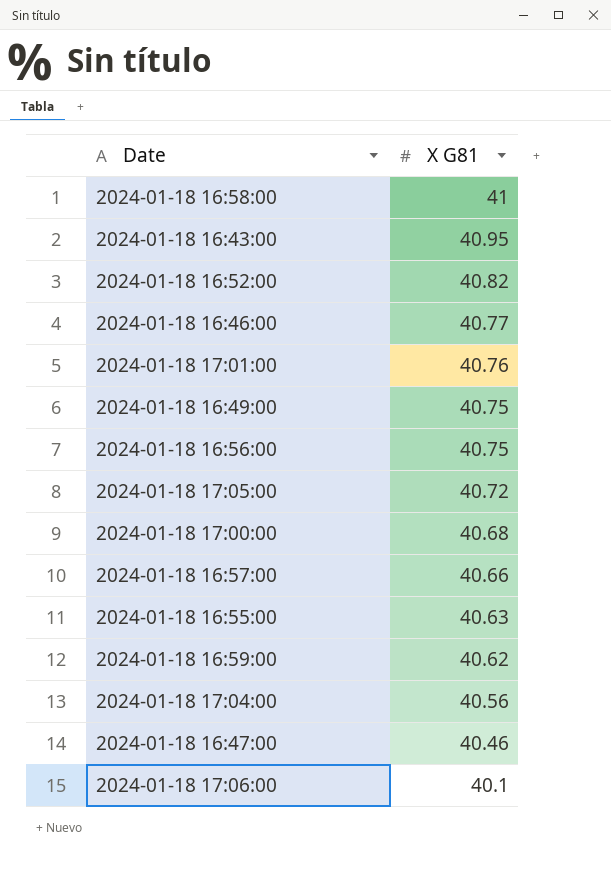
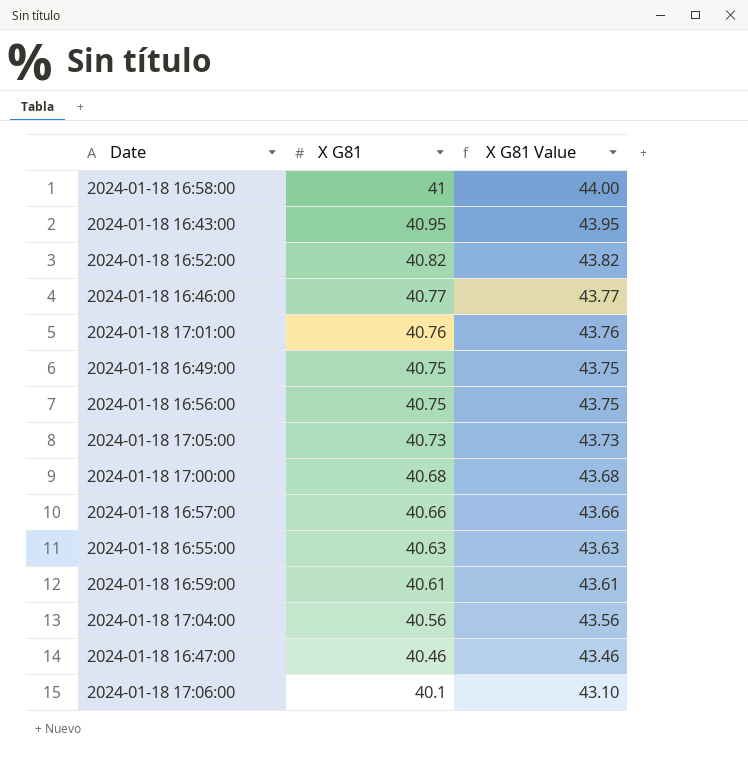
column X G81 Value | formula: none -> [X G81] + 3
2024-01-18 17:05:00 | X G81: 40.72 -> 40.73
2024-01-18 16:59:00 | X G81: 40.62 -> 40.61

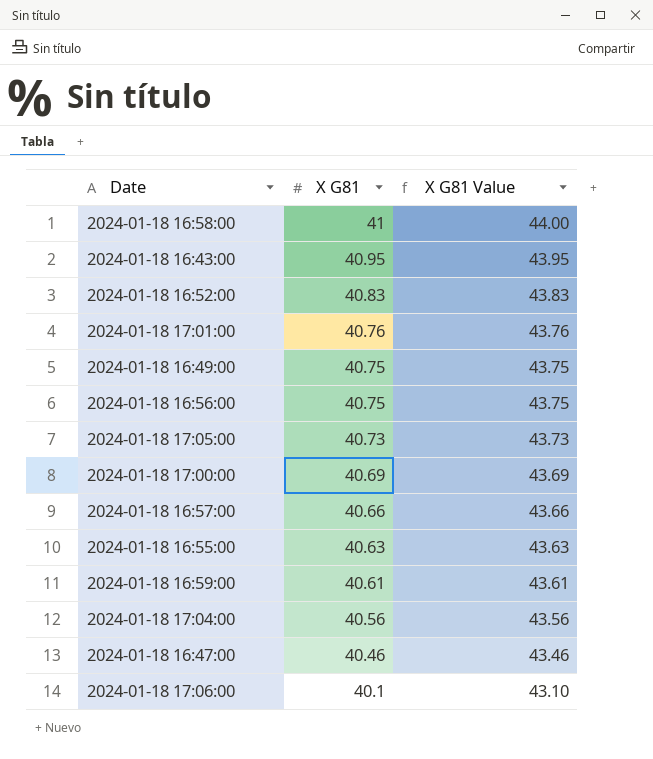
row 2024-01-18 16:46:00: 40.77 | 43.77 -> none
2024-01-18 16:52:00 | X G81: 40.82 -> 40.83
2024-01-18 16:52:00 | X G81 Value: 43.82 -> 43.83
2024-01-18 17:00:00 | X G81: 40.68 -> 40.69
2024-01-18 17:00:00 | X G81 Value: 43.68 -> 43.69

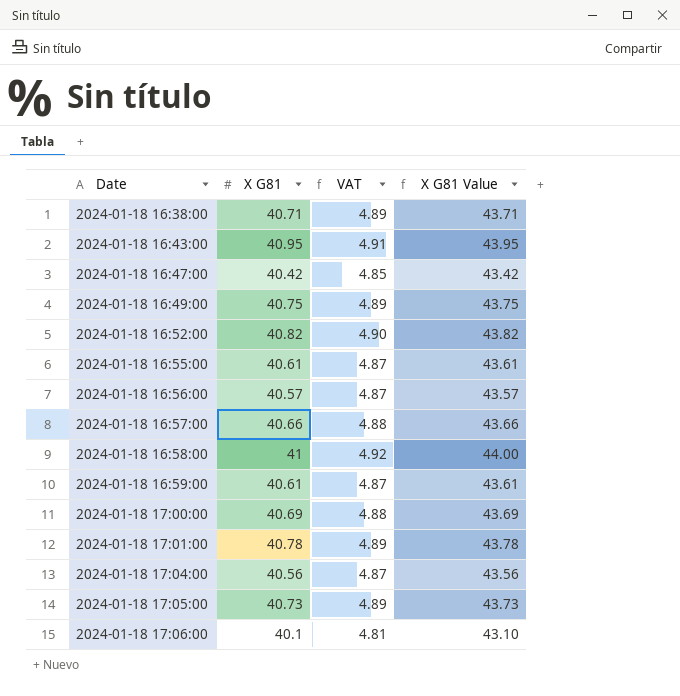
row order: X G81 descending -> Date ascending
column VAT | formula: none -> [X G81] * 0.12
row 2024-01-18 16:38:00: none -> 40.71 | 4.89 | 43.71
2024-01-18 16:47:00 | X G81: 40.46 -> 40.42
2024-01-18 16:47:00 | X G81 Value: 43.46 -> 43.42
2024-01-18 16:52:00 | X G81: 40.83 -> 40.82
2024-01-18 16:52:00 | X G81 Value: 43.83 -> 43.82
2024-01-18 16:55:00 | X G81: 40.63 -> 40.61
2024-01-18 16:55:00 | X G81 Value: 43.63 -> 43.61
2024-01-18 16:56:00 | X G81: 40.75 -> 40.57
2024-01-18 16:56:00 | X G81 Value: 43.75 -> 43.57
2024-01-18 17:01:00 | X G81: 40.76 -> 40.78
2024-01-18 17:01:00 | X G81 Value: 43.76 -> 43.78

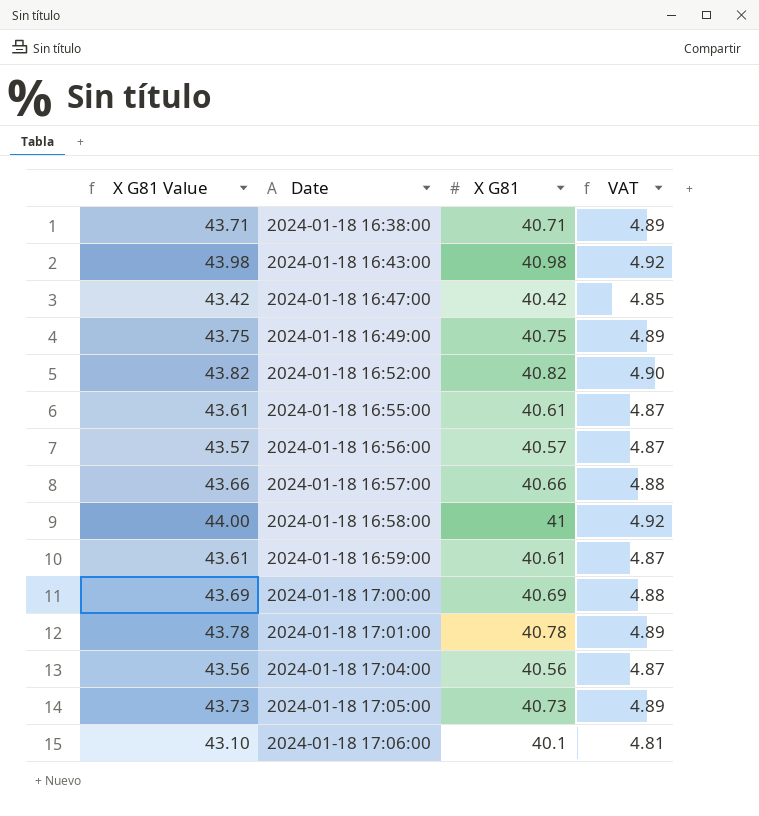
column X G81 Value | position: 4 -> 1
2024-01-18 16:43:00 | X G81 Value: 43.95 -> 43.98
2024-01-18 16:43:00 | X G81: 40.95 -> 40.98
2024-01-18 16:43:00 | VAT: 4.91 -> 4.92

